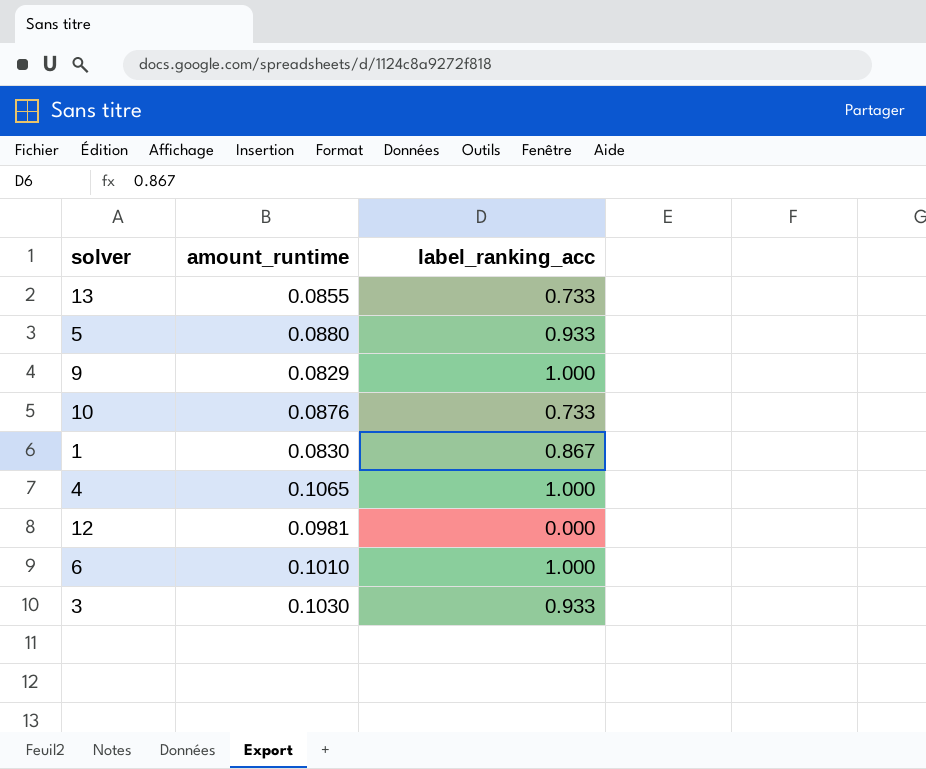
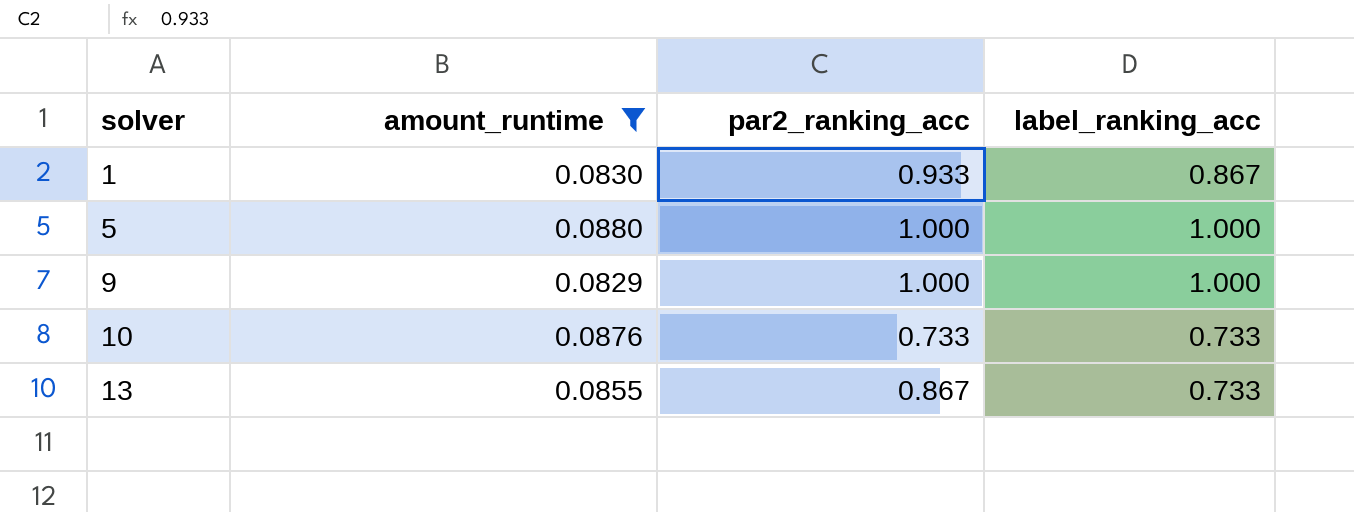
filter: none -> amount_runtime <= 0.0880
row order: none -> solver ascending
column par2_ranking_acc | position: none -> 3
5 | label_ranking_acc: 0.933 -> 1.000

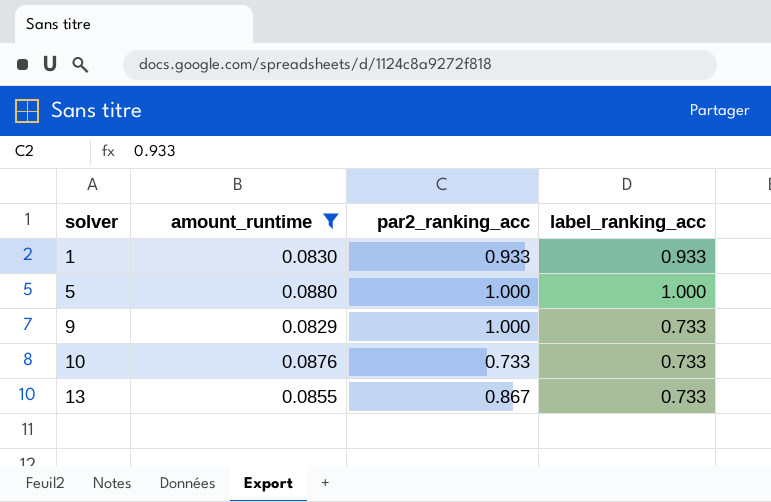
1 | label_ranking_acc: 0.867 -> 0.933
9 | label_ranking_acc: 1.000 -> 0.733

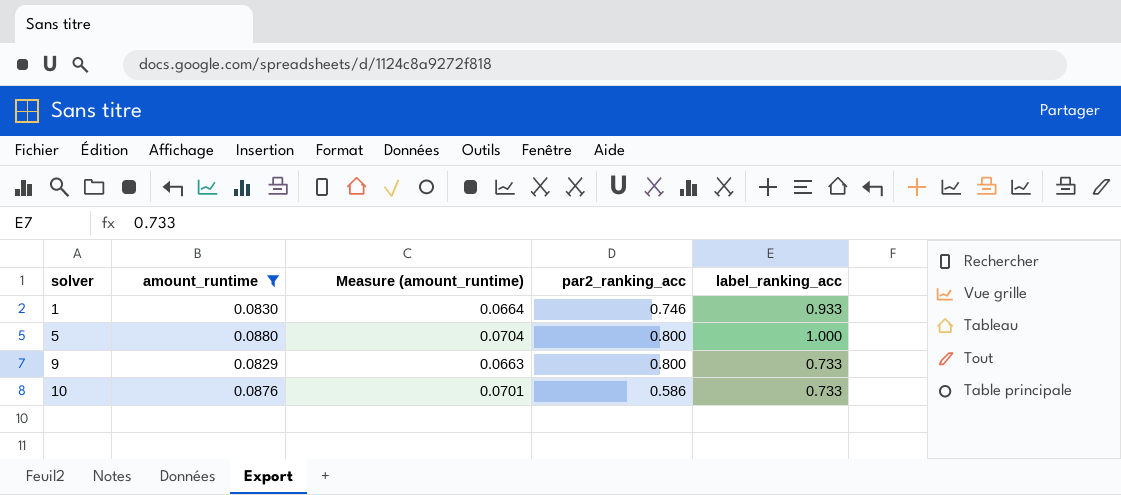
column Measure (amount_runtime) | formula: none -> [amount_runtime] * 0.8
row 13: 0.0855 | 0.867 | 0.733 -> none
1 | par2_ranking_acc: 0.933 -> 0.746
5 | par2_ranking_acc: 1.000 -> 0.800
9 | par2_ranking_acc: 1.000 -> 0.800
10 | par2_ranking_acc: 0.733 -> 0.586

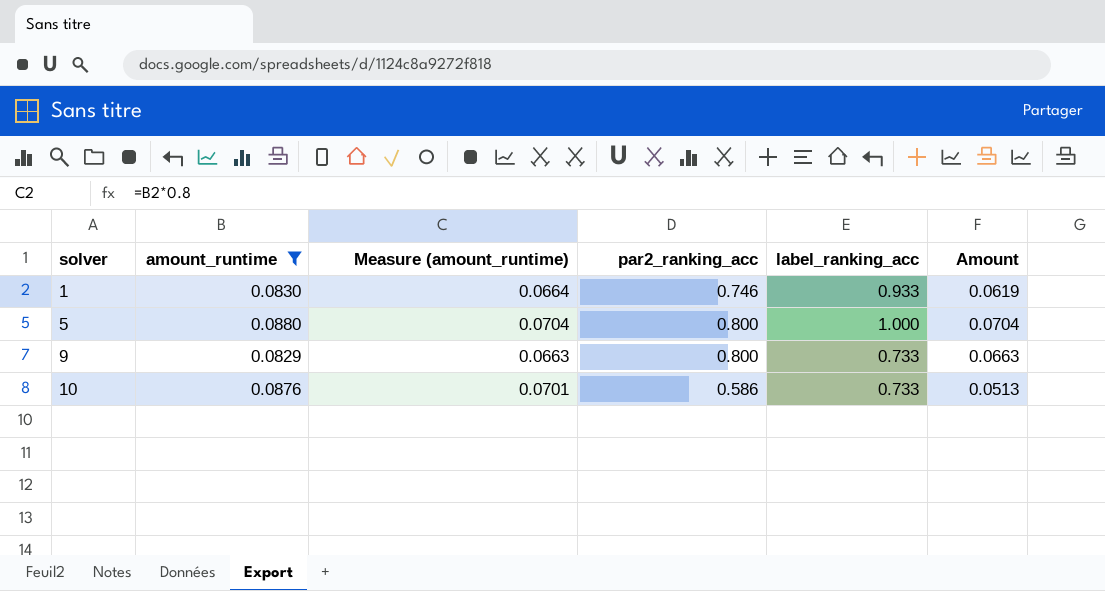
column Amount | formula: none -> [amount_runtime] * [par2_ranking_acc]

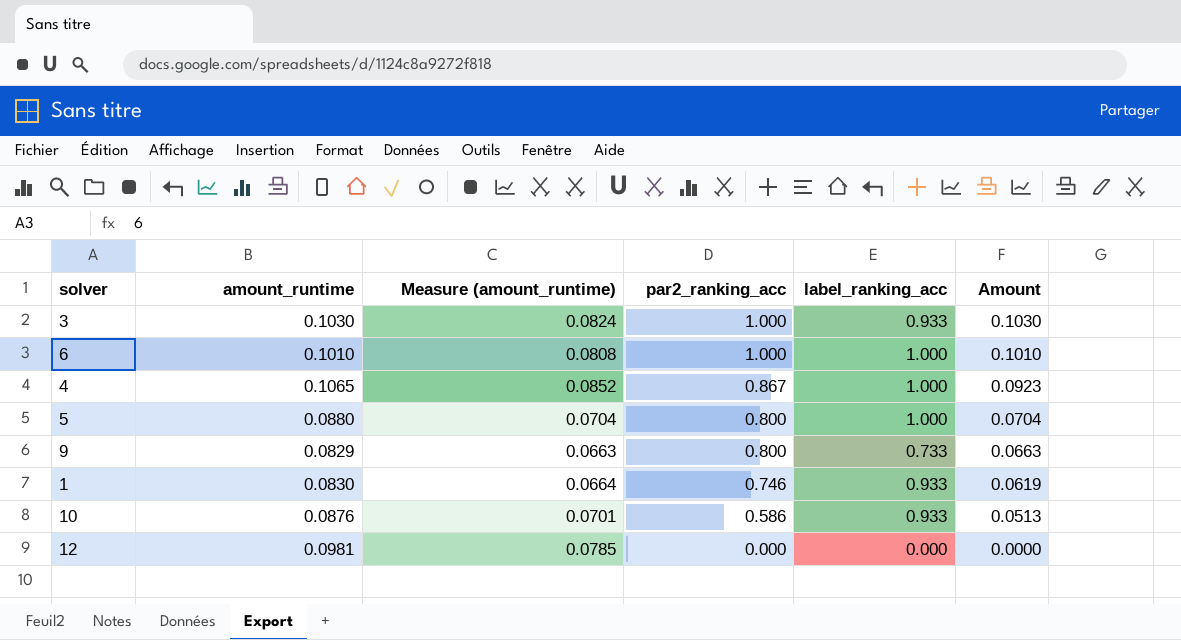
filter: amount_runtime <= 0.0880 -> none
row order: solver ascending -> par2_ranking_acc descending
10 | label_ranking_acc: 0.733 -> 0.933

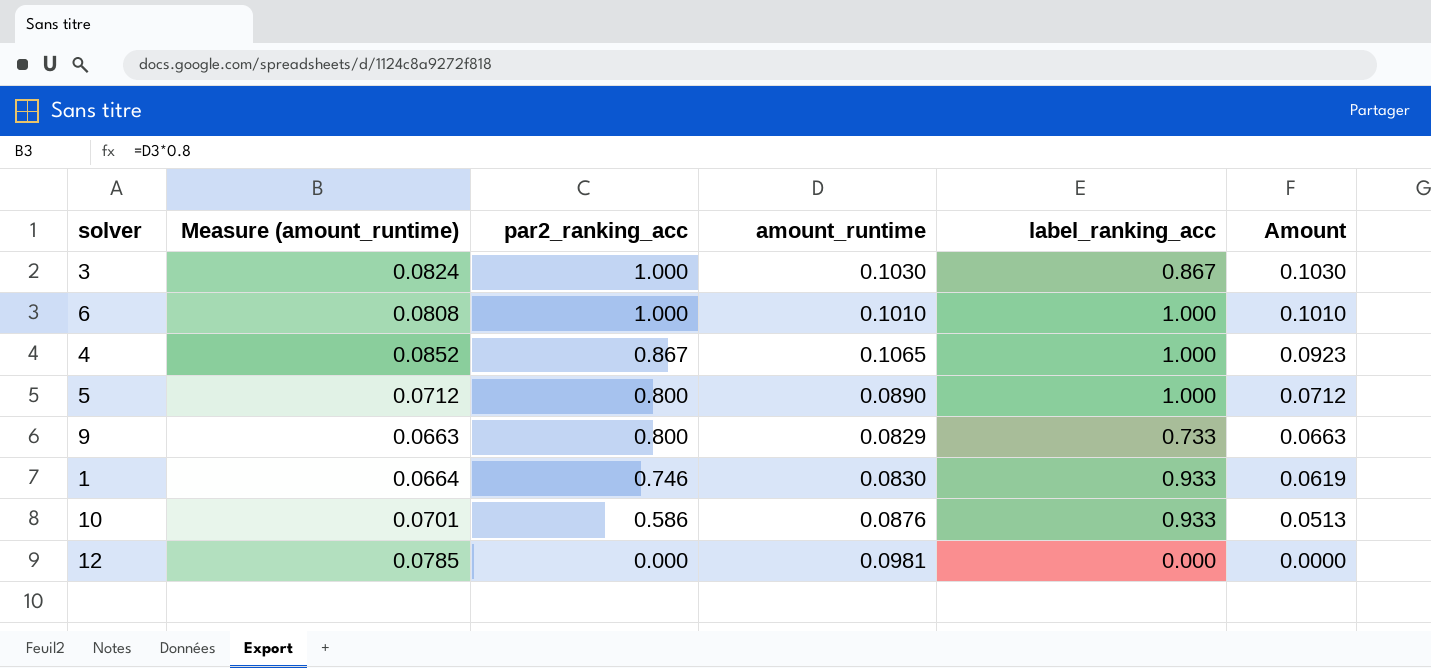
column amount_runtime | position: 2 -> 4
3 | label_ranking_acc: 0.933 -> 0.867
5 | Measure (amount_runtime): 0.0704 -> 0.0712
5 | amount_runtime: 0.0880 -> 0.0890
5 | Amount: 0.0704 -> 0.0712

